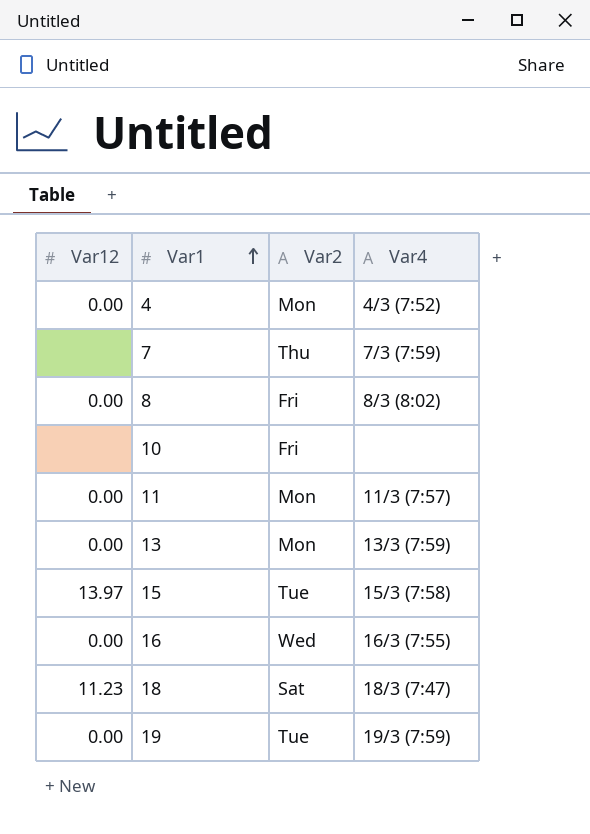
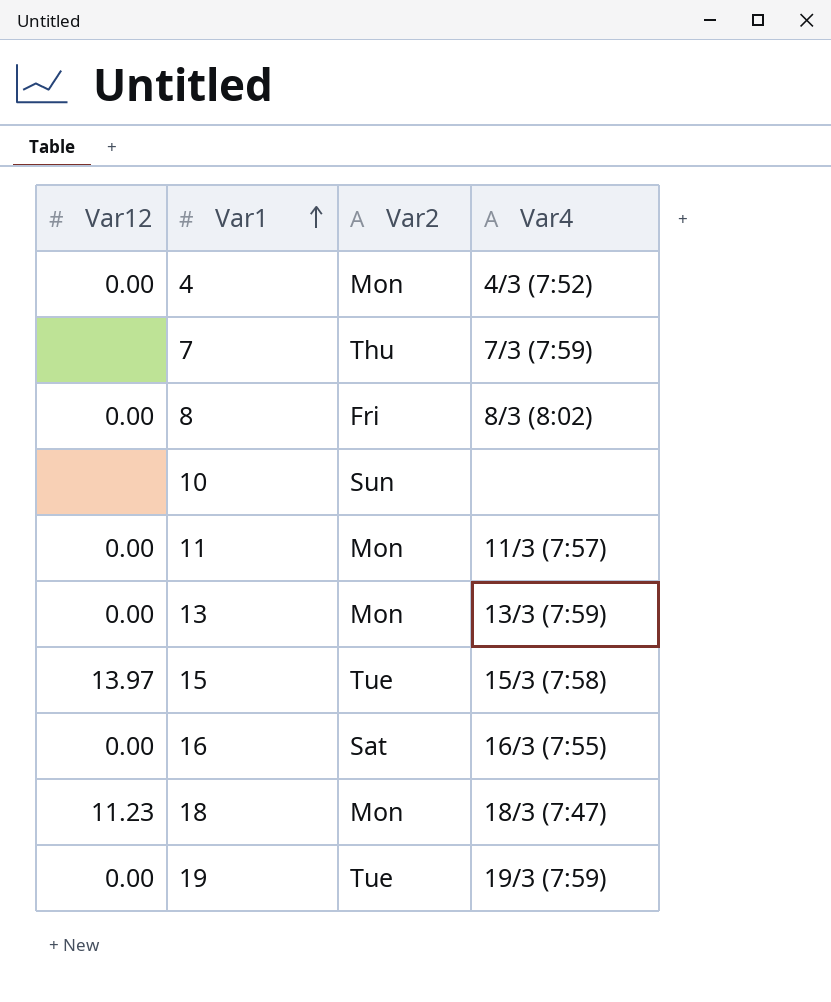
10 | Var2: Fri -> Sun
16 | Var2: Wed -> Sat
18 | Var2: Sat -> Mon

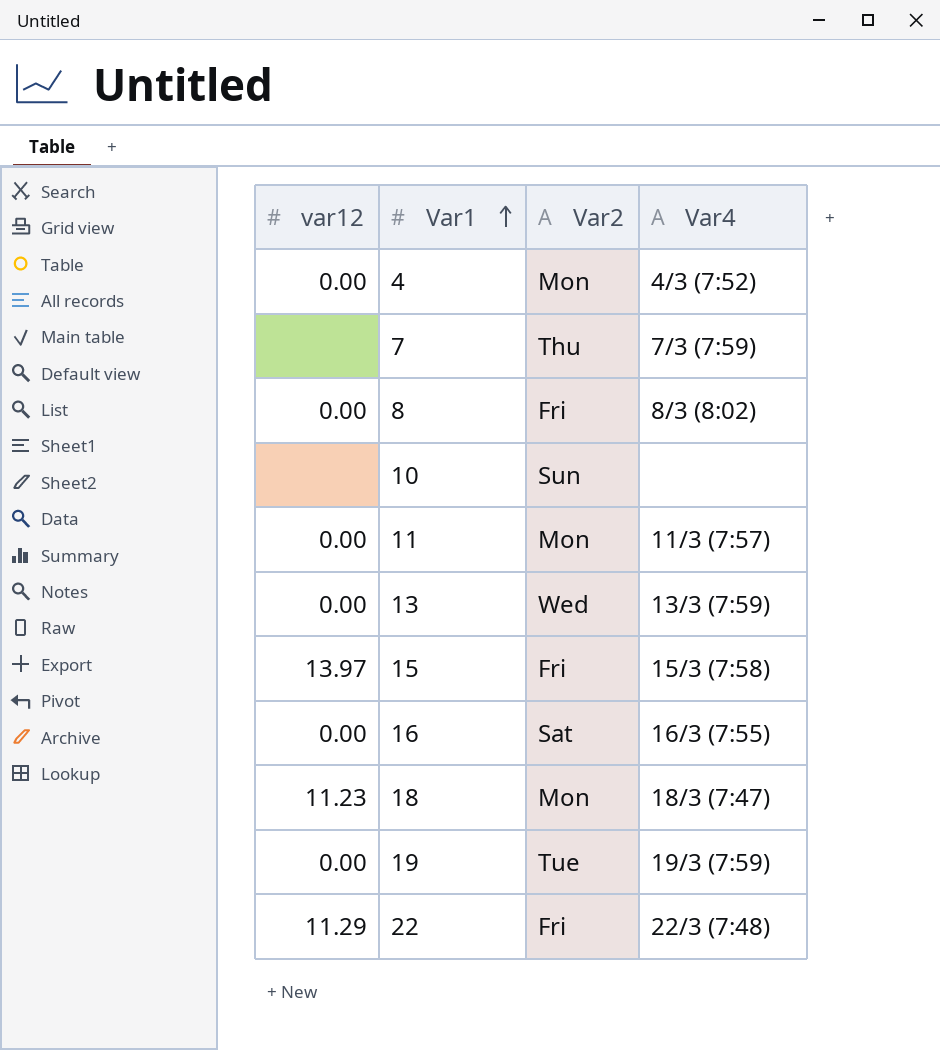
column name: Var12 -> var12
13 | Var2: Mon -> Wed
15 | Var2: Tue -> Fri
row 22: none -> 11.29 | Fri | 22/3 (7:48)

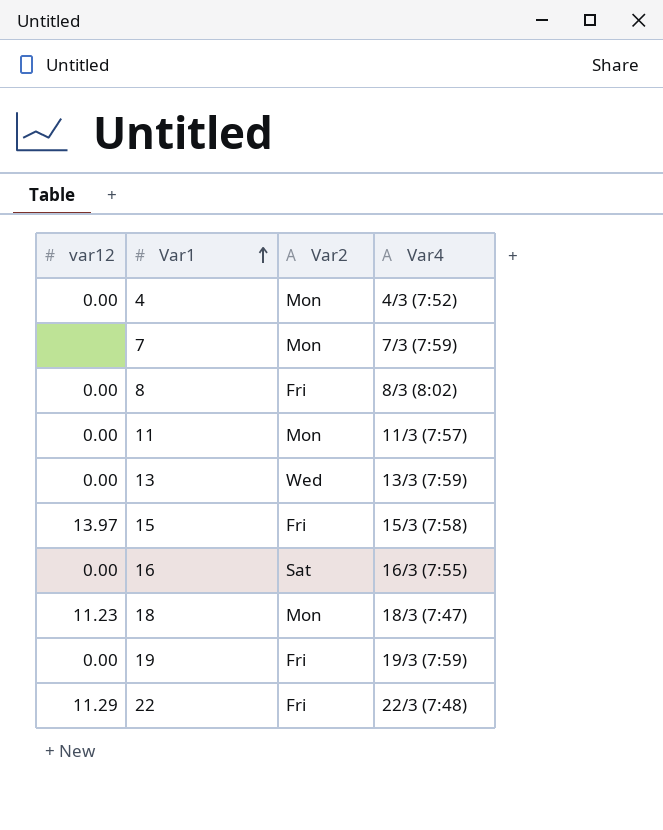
row 10: none | Sun | none -> none
7 | Var2: Thu -> Mon
19 | Var2: Tue -> Fri

